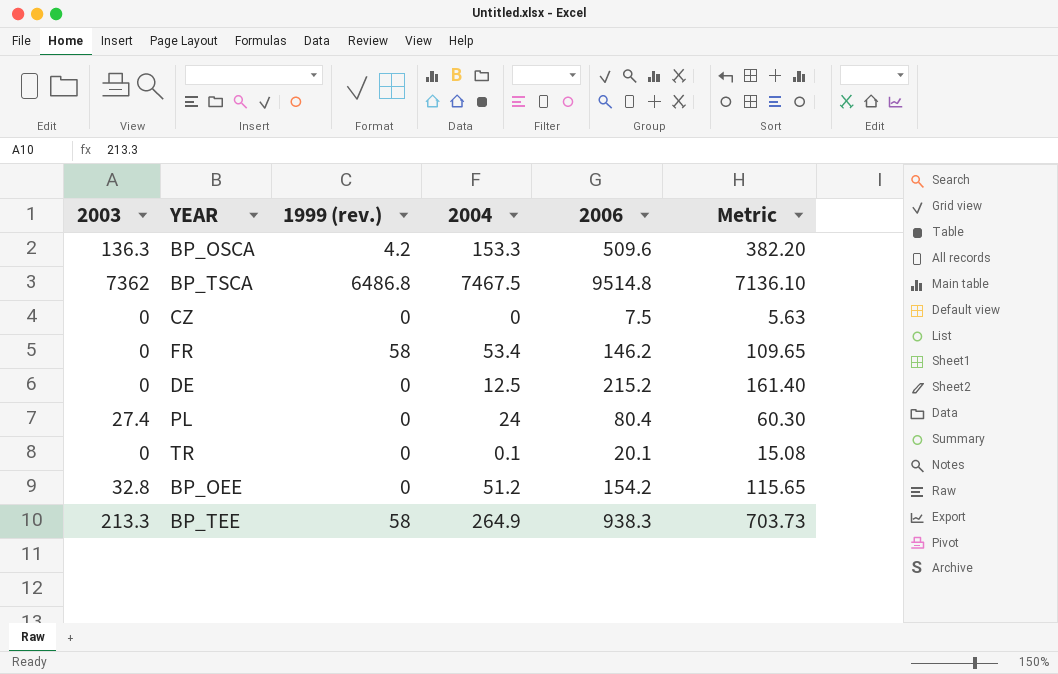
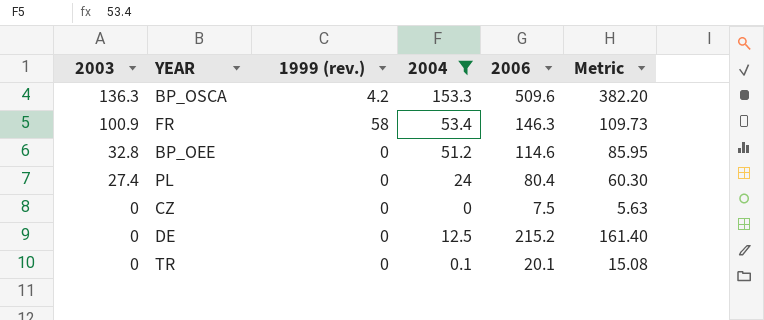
filter: none -> 2004 <= 153.3
row order: none -> 2003 descending
FR | 2003: 0 -> 100.9
FR | 2006: 146.2 -> 146.3
FR | Metric: 109.65 -> 109.73
BP_OEE | 2006: 154.2 -> 114.6
BP_OEE | Metric: 115.65 -> 85.95

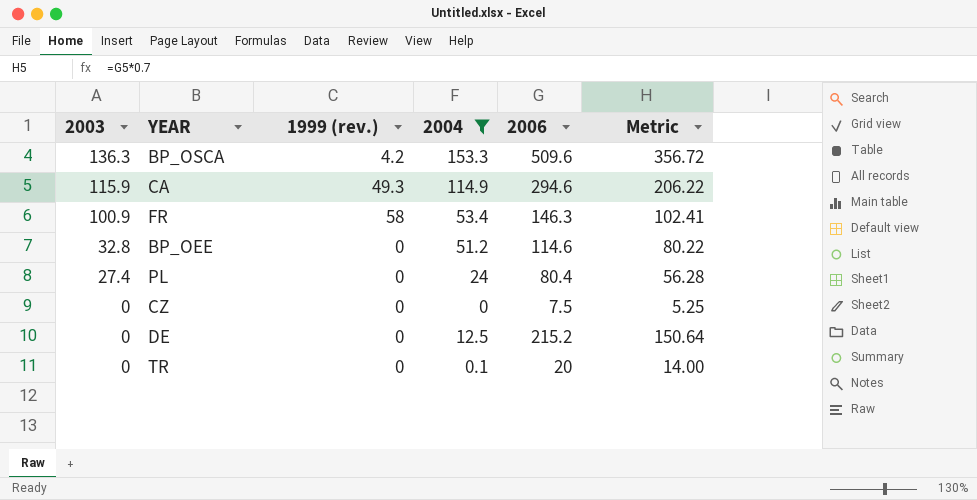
column Metric | formula: [2006] * 0.75 -> [2006] * 0.7
row CA: none -> 115.9 | 49.3 | 114.9 | 294.6 | 206.22
TR | 2006: 20.1 -> 20

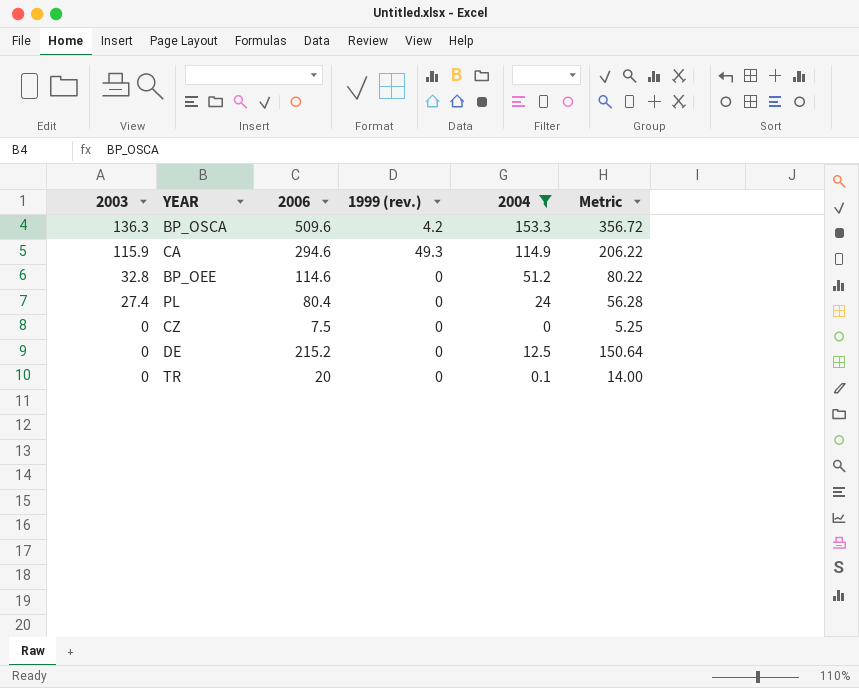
column 2006 | position: 5 -> 3
row FR: 100.9 | 58 | 53.4 | 146.3 | 102.41 -> none

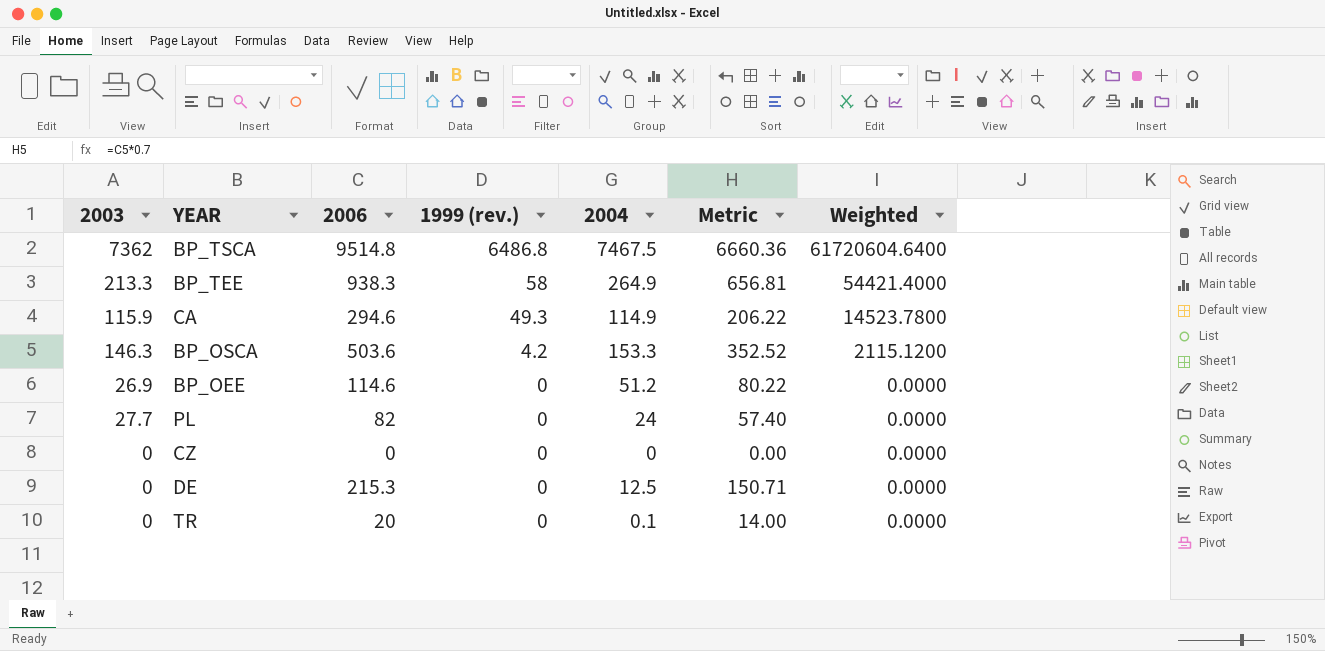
filter: 2004 <= 153.3 -> none
row order: 2003 descending -> 1999 (rev.) descending
column Weighted | formula: none -> [2006] * [1999 (rev.)]
BP_OSCA | 2003: 136.3 -> 146.3
BP_OSCA | 2006: 509.6 -> 503.6
BP_OSCA | Metric: 356.72 -> 352.52
BP_OEE | 2003: 32.8 -> 26.9
PL | 2003: 27.4 -> 27.7
PL | 2006: 80.4 -> 82
PL | Metric: 56.28 -> 57.40
CZ | 2006: 7.5 -> 0
CZ | Metric: 5.25 -> 0.00
DE | 2006: 215.2 -> 215.3
DE | Metric: 150.64 -> 150.71

